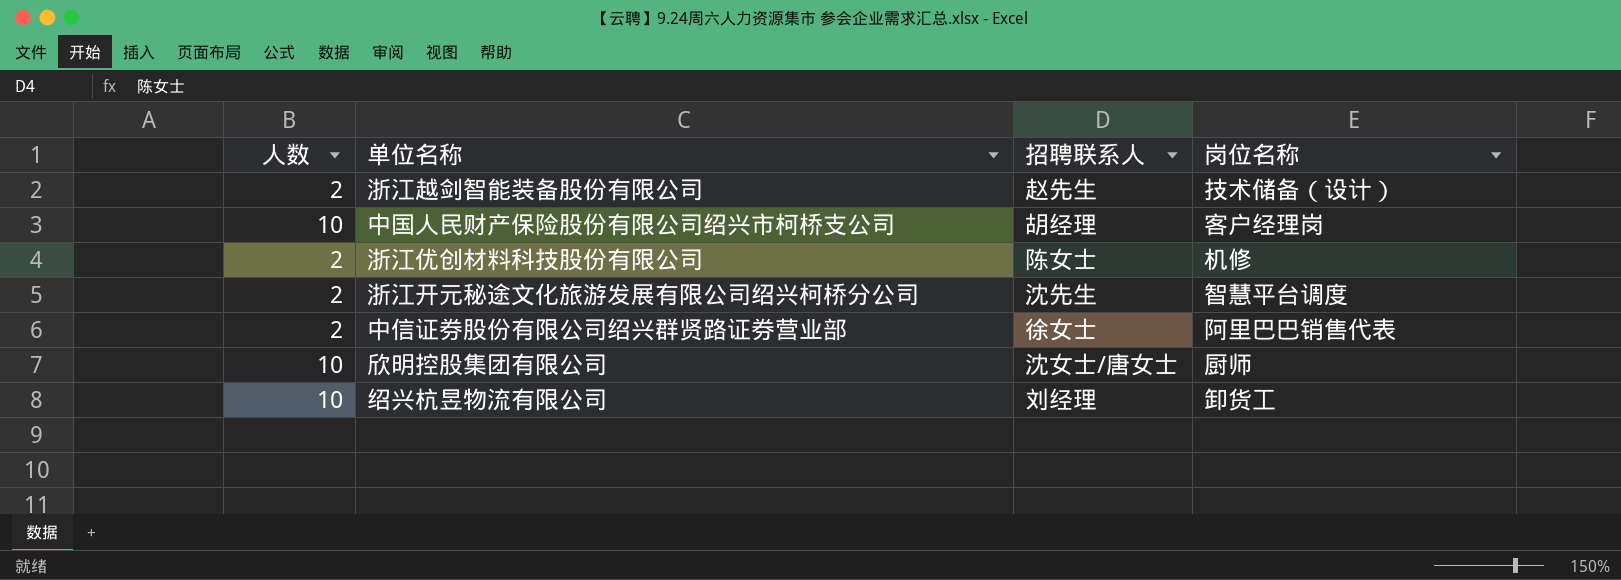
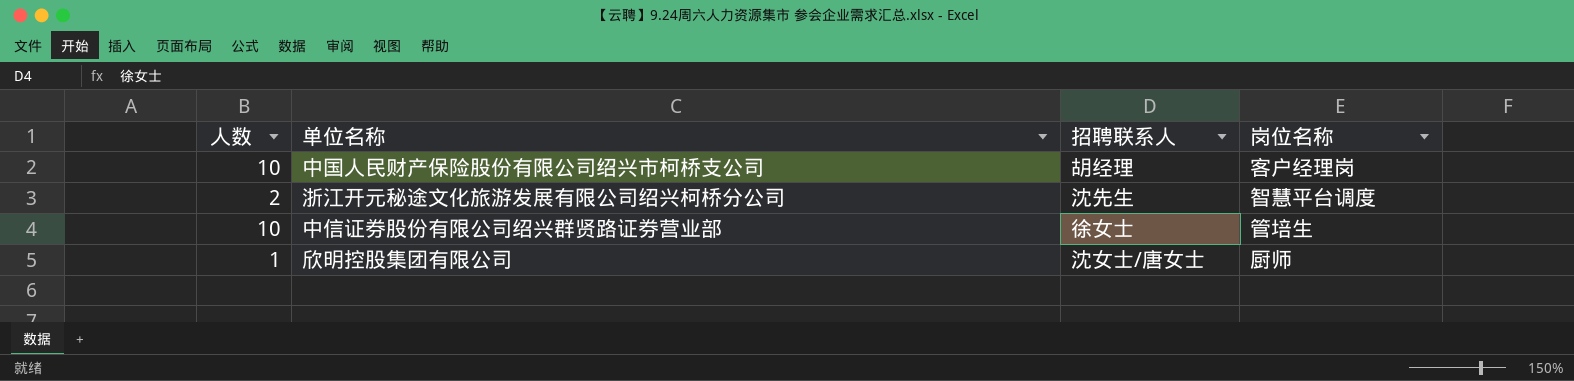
row 浙江越剑智能装备股份有限公司: 2 | 赵先生 | 技术储备（设计） -> none
row 浙江优创材料科技股份有限公司: 2 | 陈女士 | 机修 -> none
row 绍兴杭昱物流有限公司: 10 | 刘经理 | 卸货工 -> none
中信证券股份有限公司绍兴群贤路证券营业部 | 人数: 2 -> 10
中信证券股份有限公司绍兴群贤路证券营业部 | 岗位名称: 阿里巴巴销售代表 -> 管培生
欣明控股集团有限公司 | 人数: 10 -> 1

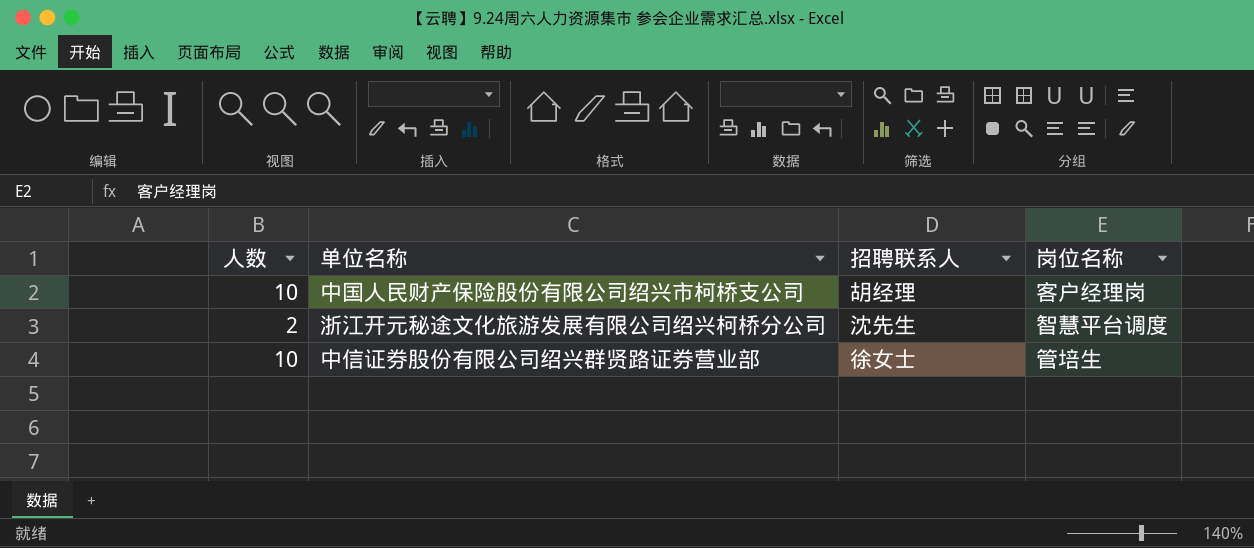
row 欣明控股集团有限公司: 1 | 沈女士/唐女士 | 厨师 -> none

